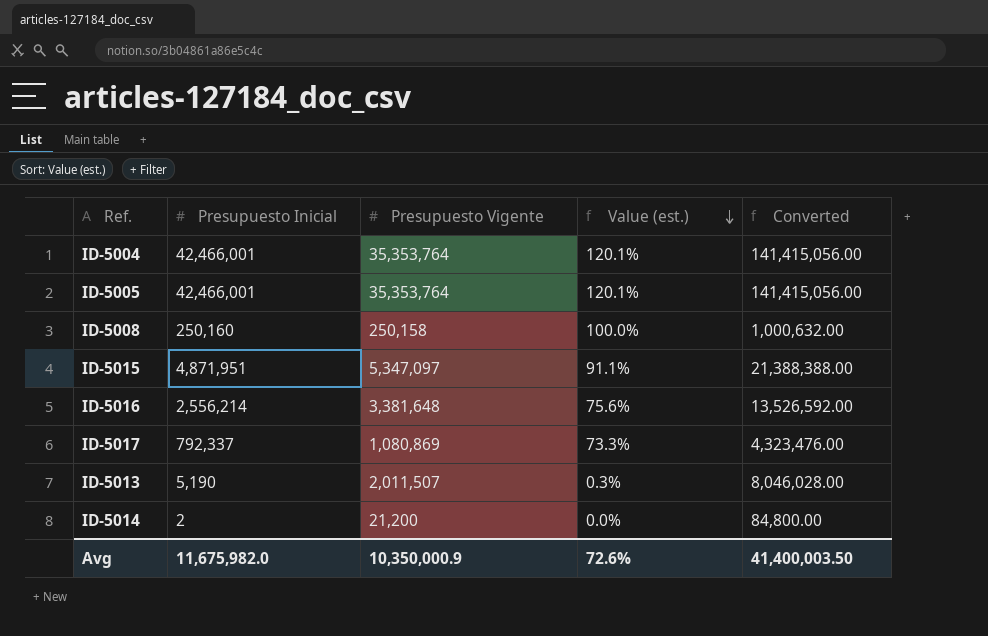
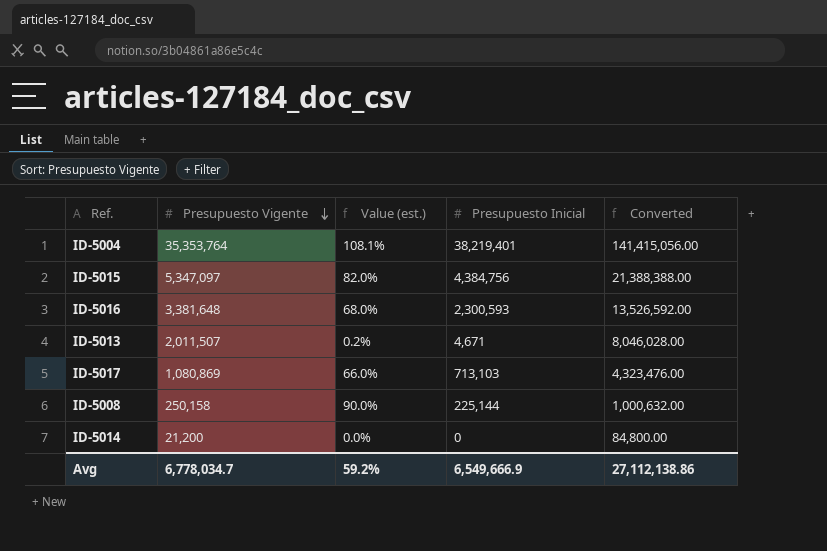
row order: Value (est.) descending -> Presupuesto Vigente descending
column Presupuesto Inicial | position: 2 -> 4
row ID-5005: 42,466,001 | 35,353,764 | 120.1% | 141,415,056.00 -> none
ID-5004 | Value (est.): 120.1% -> 108.1%
ID-5004 | Presupuesto Inicial: 42,466,001 -> 38,219,401
ID-5015 | Value (est.): 91.1% -> 82.0%
ID-5015 | Presupuesto Inicial: 4,871,951 -> 4,384,756
ID-5016 | Value (est.): 75.6% -> 68.0%
ID-5016 | Presupuesto Inicial: 2,556,214 -> 2,300,593
ID-5013 | Value (est.): 0.3% -> 0.2%
ID-5013 | Presupuesto Inicial: 5,190 -> 4,671
ID-5017 | Value (est.): 73.3% -> 66.0%
ID-5017 | Presupuesto Inicial: 792,337 -> 713,103
ID-5008 | Value (est.): 100.0% -> 90.0%
ID-5008 | Presupuesto Inicial: 250,160 -> 225,144
ID-5014 | Presupuesto Inicial: 2 -> 0
Avg | Presupuesto Vigente: 10,350,000.9 -> 6,778,034.7
Avg | Value (est.): 72.6% -> 59.2%
Avg | Presupuesto Inicial: 11,675,982.0 -> 6,549,666.9
Avg | Converted: 41,400,003.50 -> 27,112,138.86

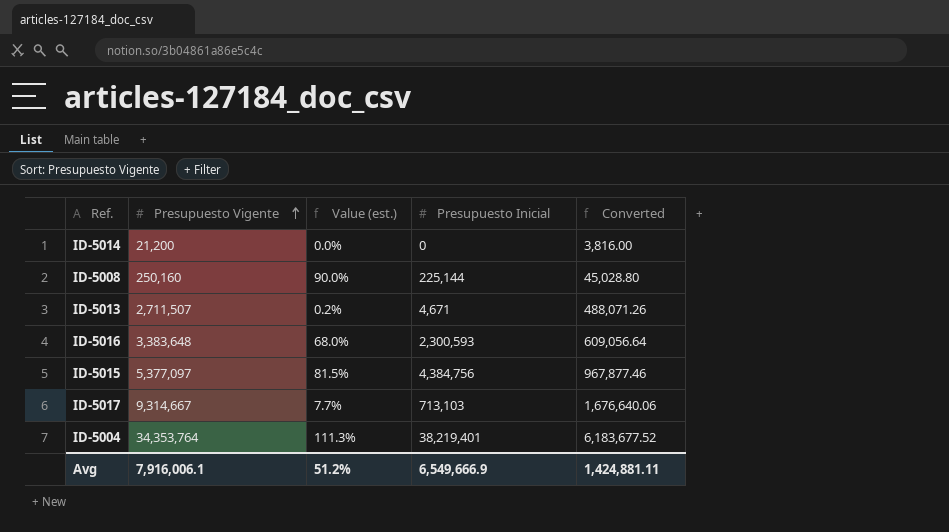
row order: Presupuesto Vigente descending -> Presupuesto Vigente ascending
column Converted | formula: [Presupuesto Vigente] * 4 -> [Presupuesto Vigente] * 0.18
ID-5008 | Presupuesto Vigente: 250,158 -> 250,160
ID-5013 | Presupuesto Vigente: 2,011,507 -> 2,711,507
ID-5016 | Presupuesto Vigente: 3,381,648 -> 3,383,648
ID-5015 | Presupuesto Vigente: 5,347,097 -> 5,377,097
ID-5015 | Value (est.): 82.0% -> 81.5%
ID-5017 | Presupuesto Vigente: 1,080,869 -> 9,314,667
ID-5017 | Value (est.): 66.0% -> 7.7%
ID-5004 | Presupuesto Vigente: 35,353,764 -> 34,353,764
ID-5004 | Value (est.): 108.1% -> 111.3%
Avg | Presupuesto Vigente: 6,778,034.7 -> 7,916,006.1
Avg | Value (est.): 59.2% -> 51.2%
Avg | Converted: 27,112,138.86 -> 1,424,881.11

